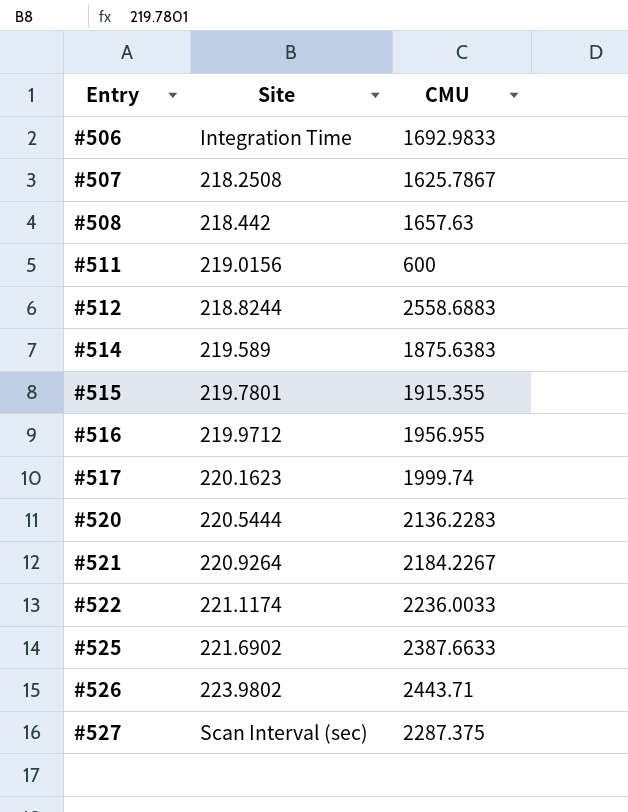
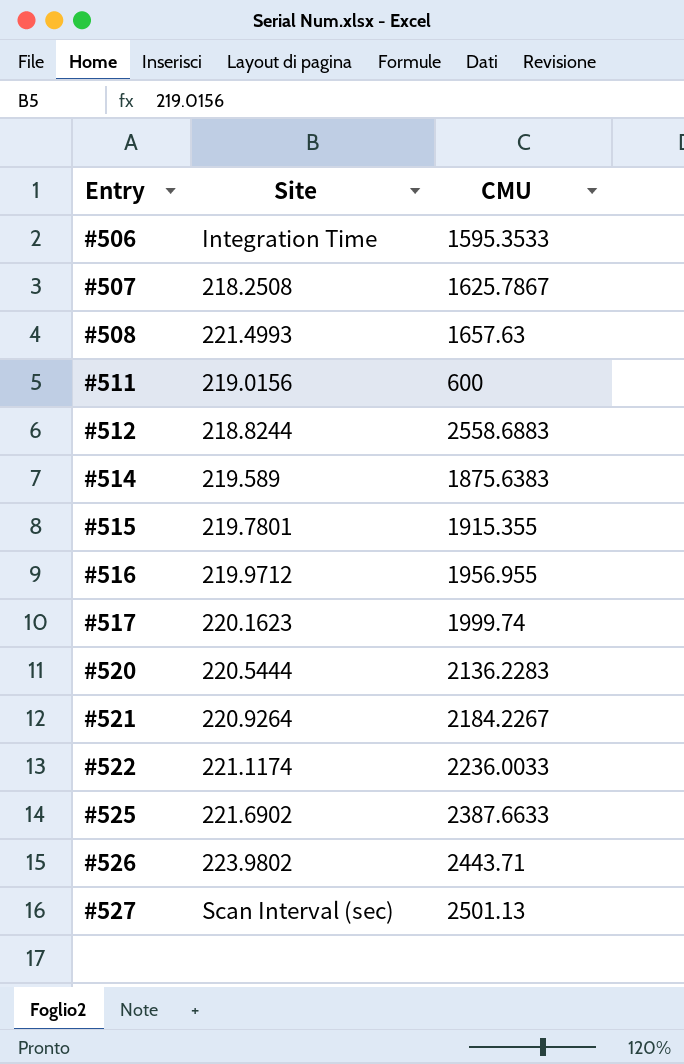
#506 | CMU: 1692.9833 -> 1595.3533
#508 | Site: 218.442 -> 221.4993
#527 | CMU: 2287.375 -> 2501.13

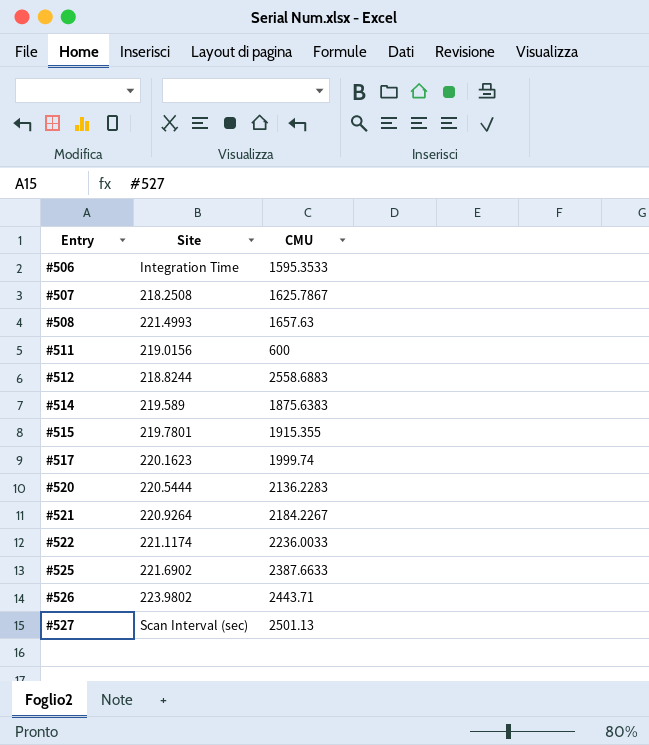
row #516: 219.9712 | 1956.955 -> none

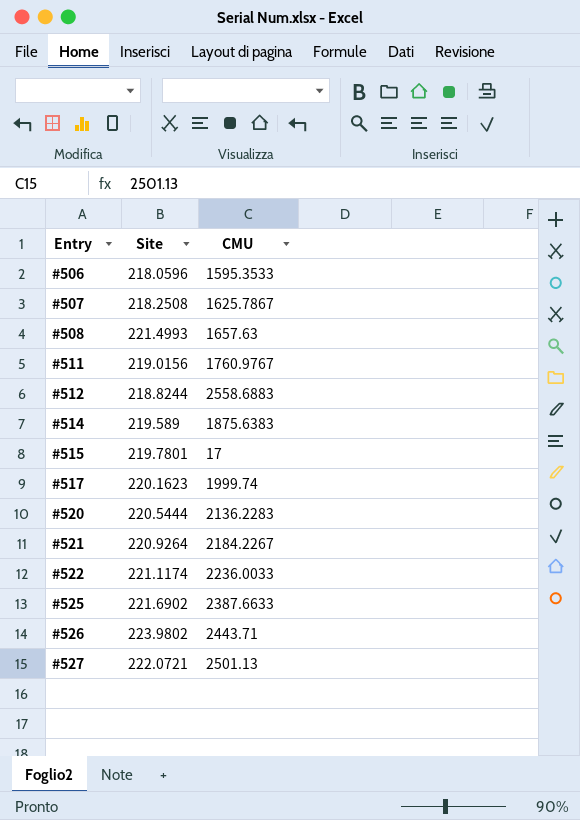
#506 | Site: Integration Time -> 218.0596
#511 | CMU: 600 -> 1760.9767
#515 | CMU: 1915.355 -> 17
#527 | Site: Scan Interval (sec) -> 222.0721

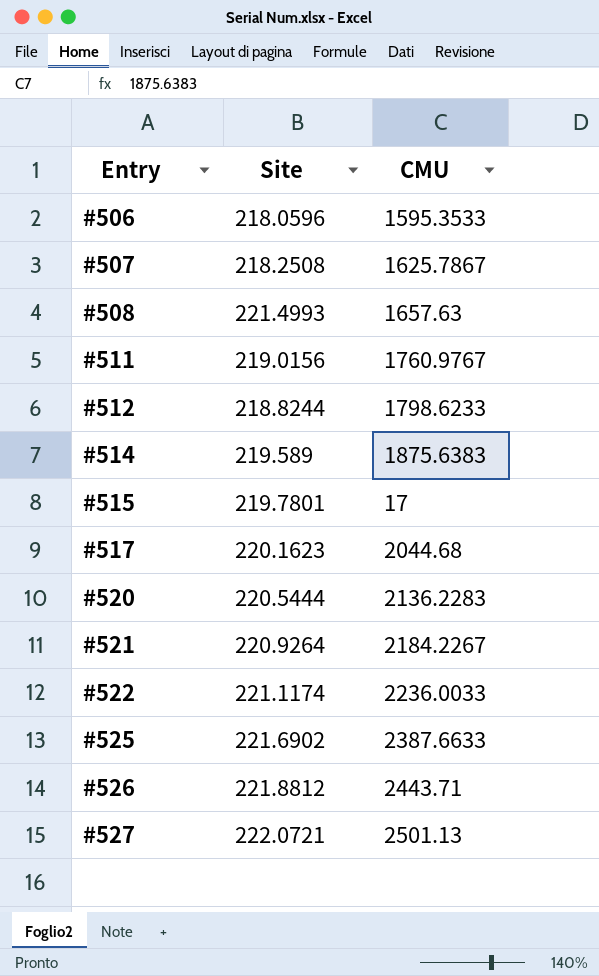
#512 | CMU: 2558.6883 -> 1798.6233
#517 | CMU: 1999.74 -> 2044.68
#526 | Site: 223.9802 -> 221.8812

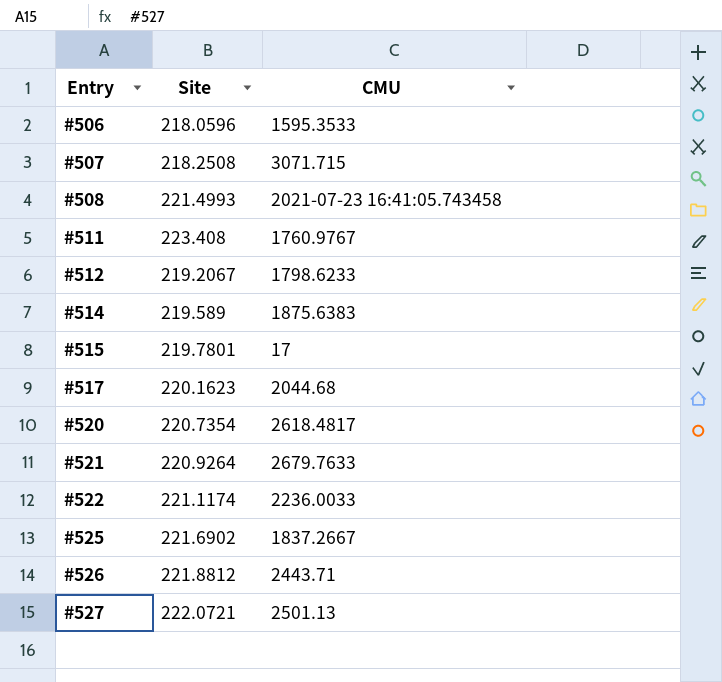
#507 | CMU: 1625.7867 -> 3071.715
#508 | CMU: 1657.63 -> 2021-07-23 16:41:05.743458
#511 | Site: 219.0156 -> 223.408
#512 | Site: 218.8244 -> 219.2067
#520 | Site: 220.5444 -> 220.7354
#520 | CMU: 2136.2283 -> 2618.4817
#521 | CMU: 2184.2267 -> 2679.7633
#525 | CMU: 2387.6633 -> 1837.2667

